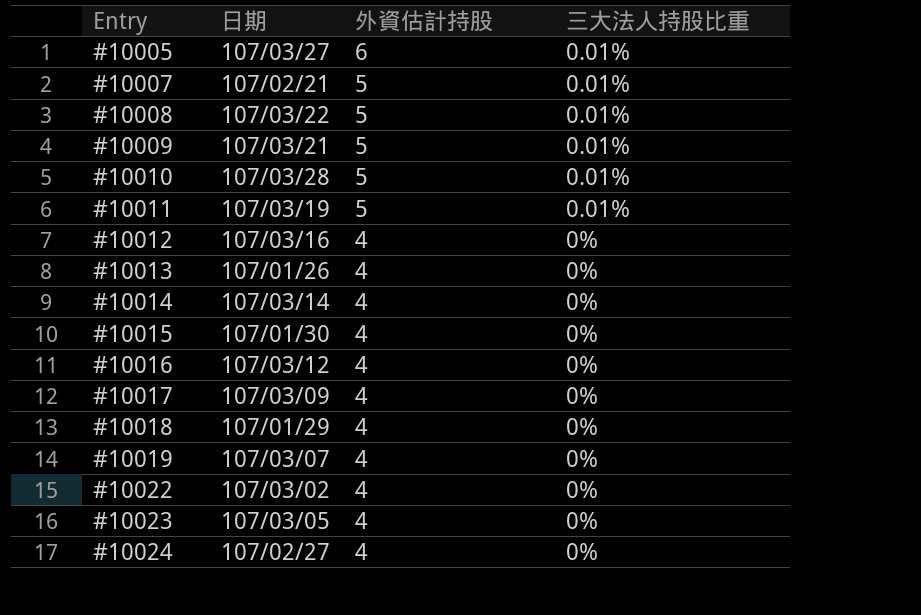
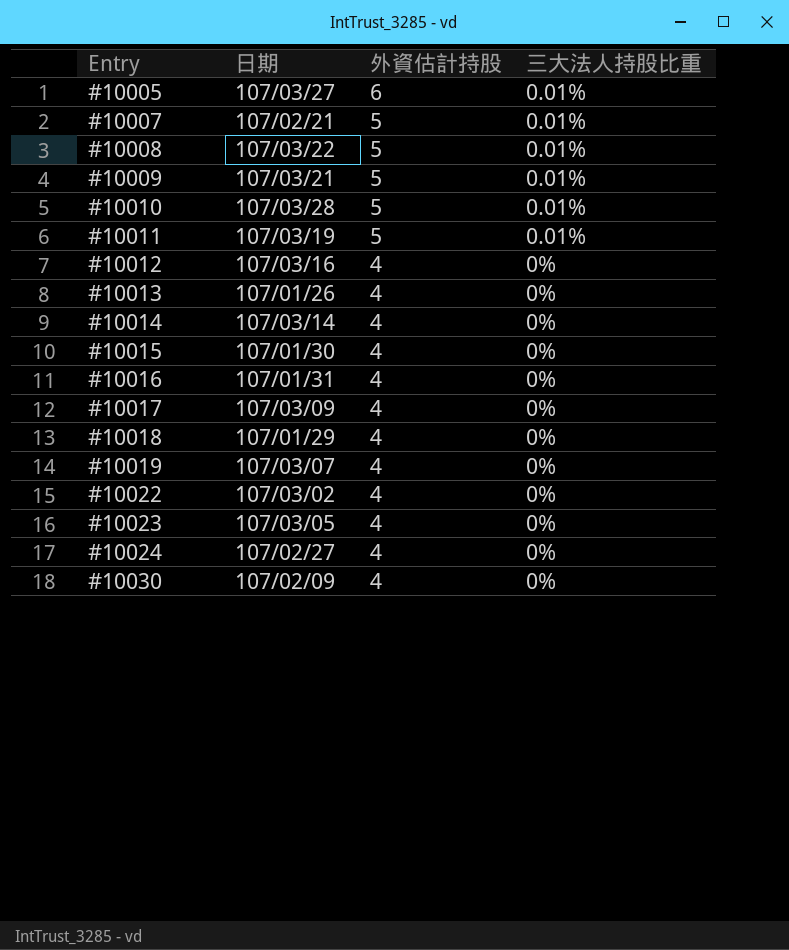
#10016 | 日期: 107/03/12 -> 107/01/31
row #10030: none -> 107/02/09 | 4 | 0%

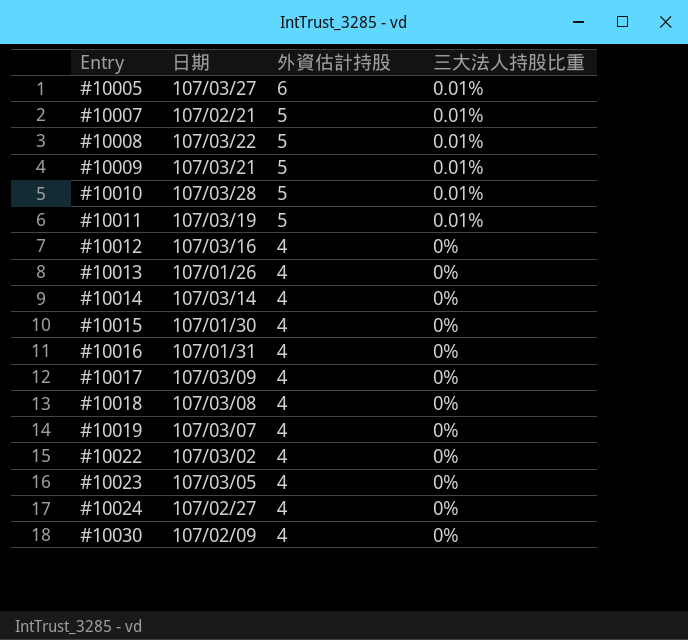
#10018 | 日期: 107/01/29 -> 107/03/08

